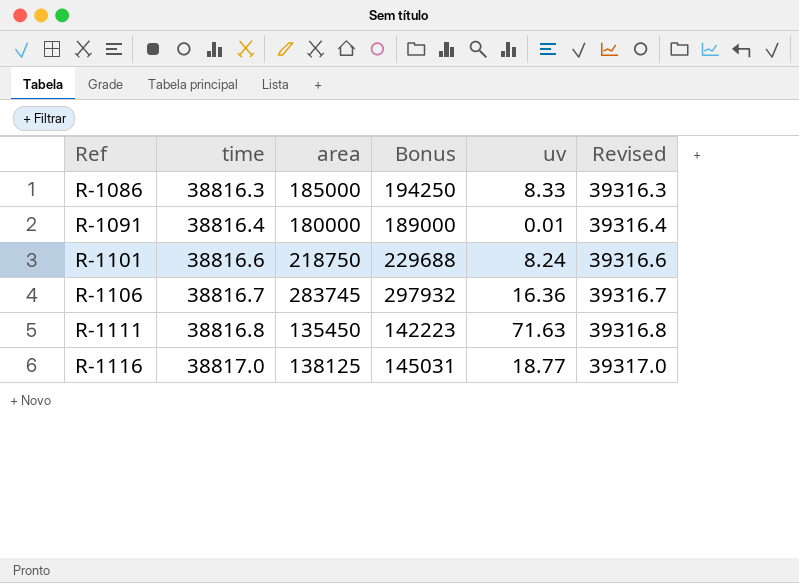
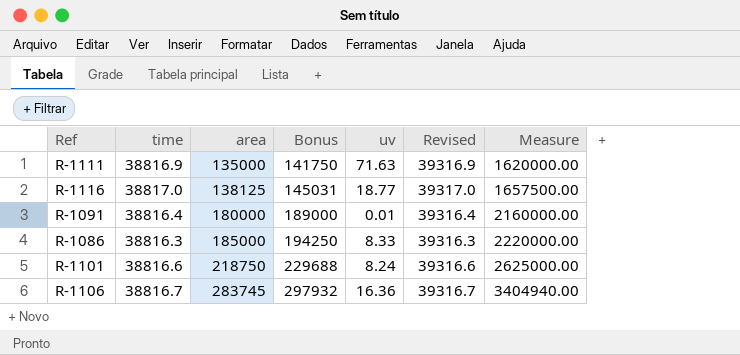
row order: Ref ascending -> area ascending
column Measure | formula: none -> [area] * 12
R-1111 | time: 38816.8 -> 38816.9
R-1111 | area: 135450 -> 135000
R-1111 | Bonus: 142223 -> 141750
R-1111 | Revised: 39316.8 -> 39316.9

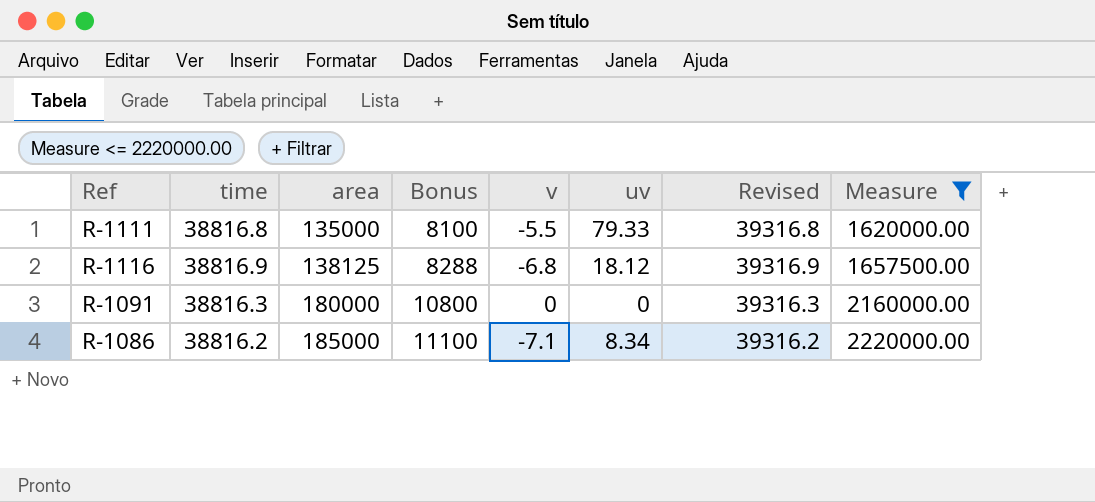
filter: none -> Measure <= 2220000.00
column Bonus | formula: [area] * 1.05 -> [area] * 0.06
column v | position: none -> 5
R-1111 | time: 38816.9 -> 38816.8
R-1111 | uv: 71.63 -> 79.33
R-1111 | Revised: 39316.9 -> 39316.8
R-1116 | time: 38817.0 -> 38816.9
R-1116 | uv: 18.77 -> 18.12
R-1116 | Revised: 39317.0 -> 39316.9
R-1091 | time: 38816.4 -> 38816.3
R-1091 | uv: 0.01 -> 0
R-1091 | Revised: 39316.4 -> 39316.3
R-1086 | time: 38816.3 -> 38816.2
R-1086 | uv: 8.33 -> 8.34
R-1086 | Revised: 39316.3 -> 39316.2

